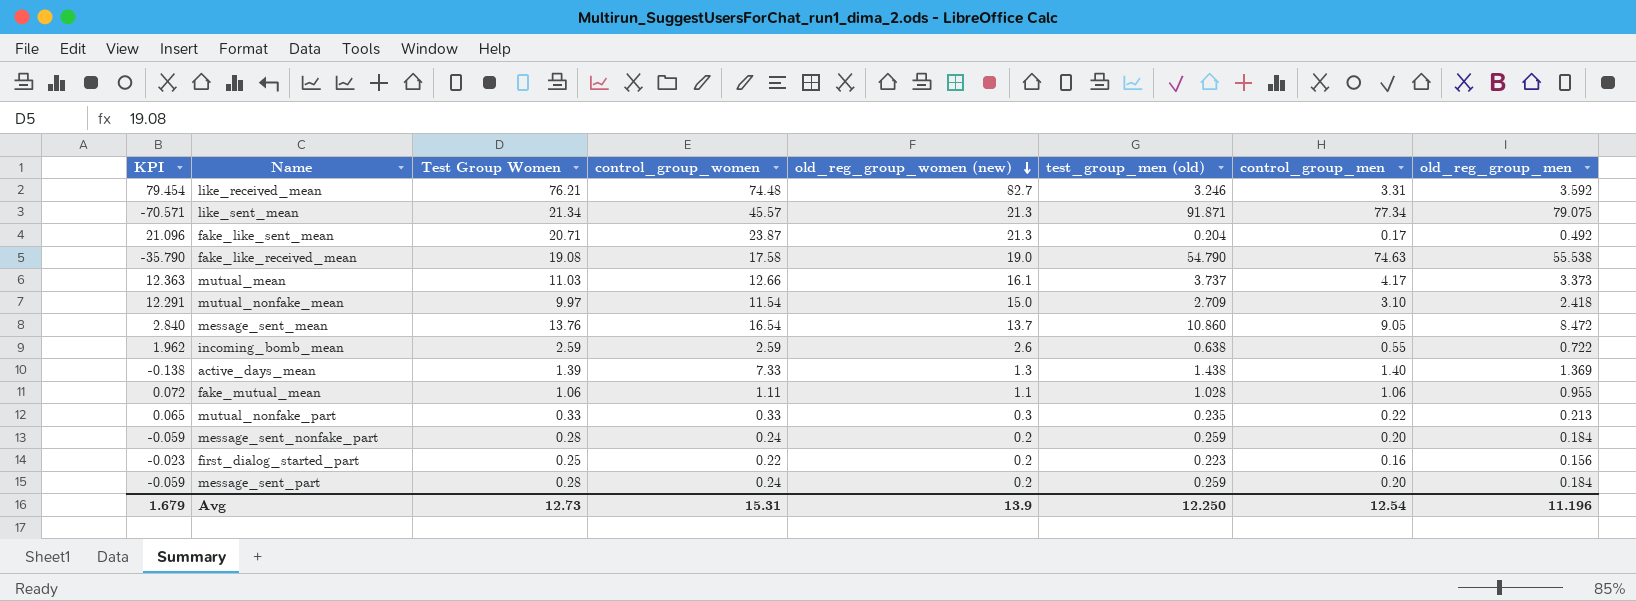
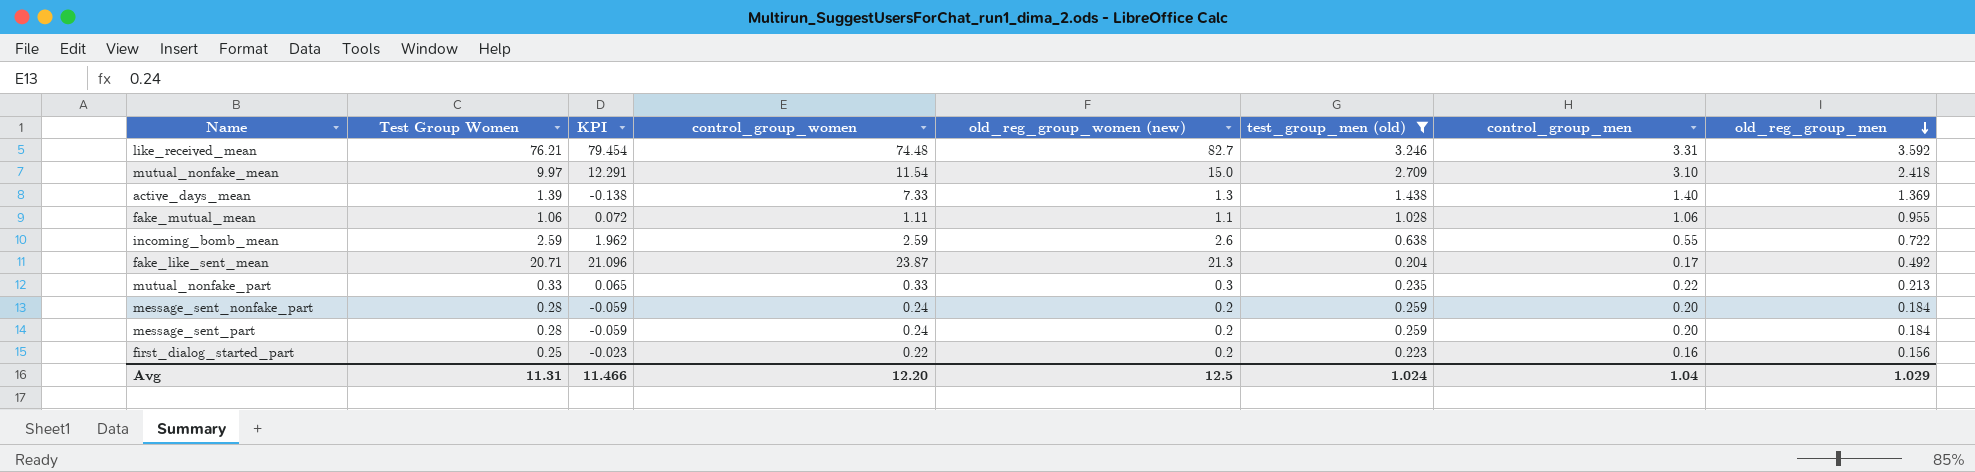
filter: none -> test_group_men (old) <= 3.246
row order: old_reg_group_women (new) descending -> old_reg_group_men descending
column KPI | position: 1 -> 3
Avg | Test Group Women: 12.73 -> 11.31
Avg | KPI: 1.679 -> 11.466
Avg | control_group_women: 15.31 -> 12.20
Avg | old_reg_group_women (new): 13.9 -> 12.5
Avg | test_group_men (old): 12.250 -> 1.024
Avg | control_group_men: 12.54 -> 1.04
Avg | old_reg_group_men: 11.196 -> 1.029

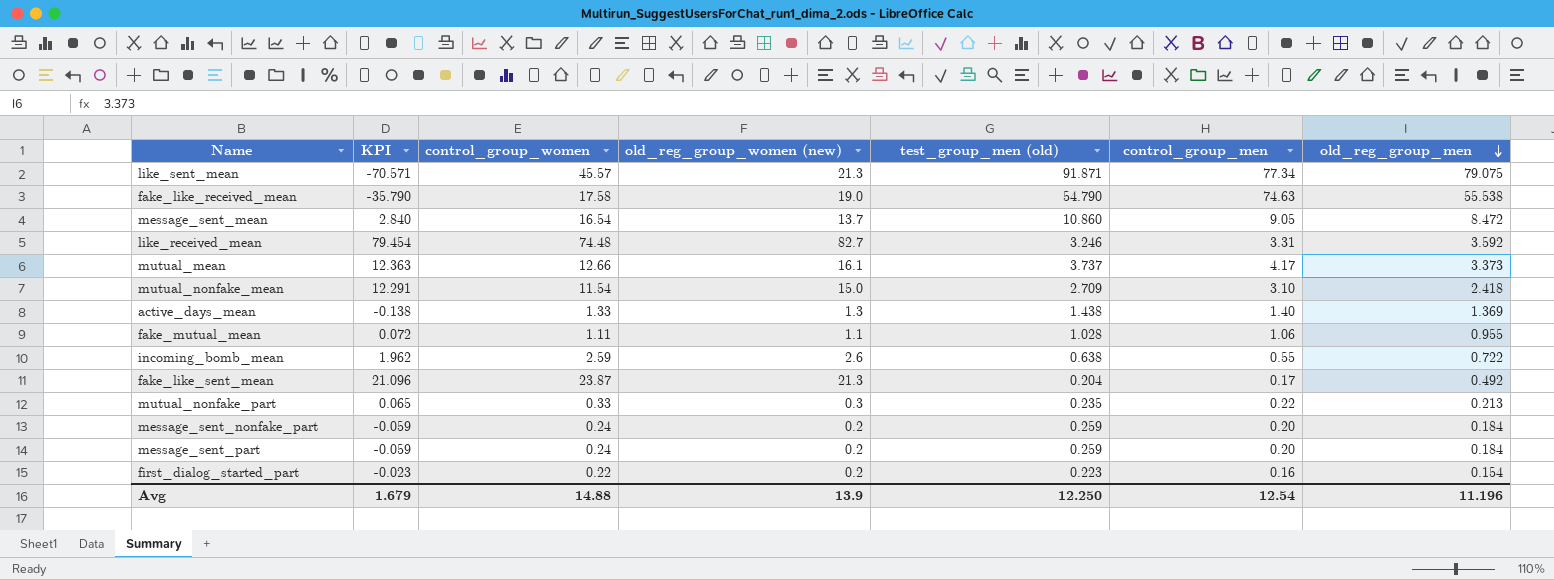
filter: test_group_men (old) <= 3.246 -> none
column Test Group Women | position: 2 -> none
active_days_mean | control_group_women: 7.33 -> 1.33
first_dialog_started_part | old_reg_group_men: 0.156 -> 0.154
Avg | KPI: 11.466 -> 1.679
Avg | control_group_women: 12.20 -> 14.88
Avg | old_reg_group_women (new): 12.5 -> 13.9
Avg | test_group_men (old): 1.024 -> 12.250
Avg | control_group_men: 1.04 -> 12.54
Avg | old_reg_group_men: 1.029 -> 11.196

